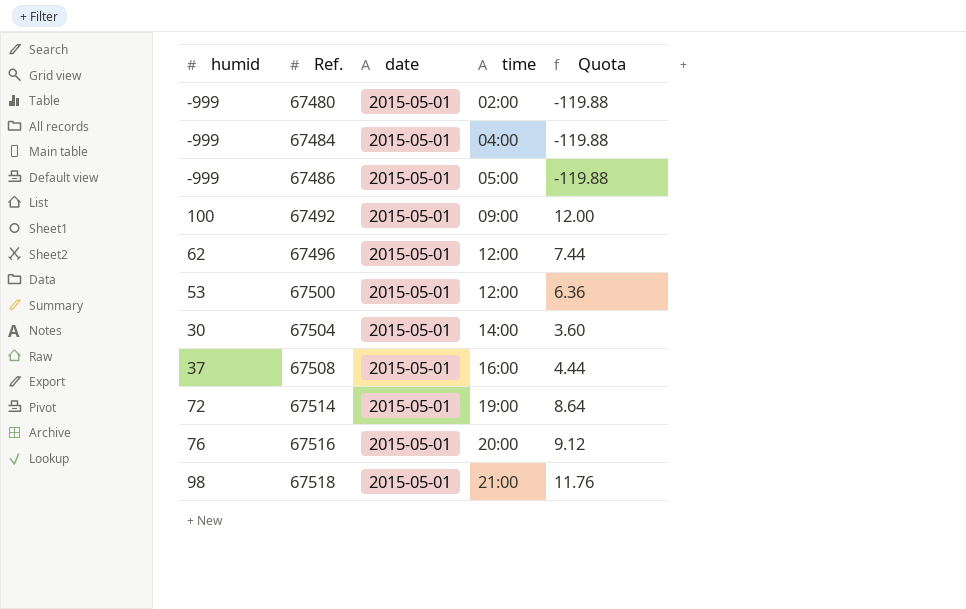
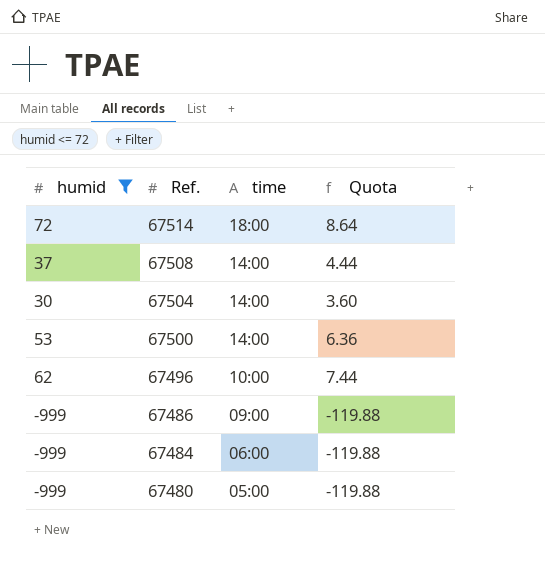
filter: none -> humid <= 72
row order: Ref. ascending -> Ref. descending
column date | position: 3 -> none
67514 | time: 19:00 -> 18:00
67508 | time: 16:00 -> 14:00
67500 | time: 12:00 -> 14:00
67496 | time: 12:00 -> 10:00
67486 | time: 05:00 -> 09:00
67484 | time: 04:00 -> 06:00
67480 | time: 02:00 -> 05:00

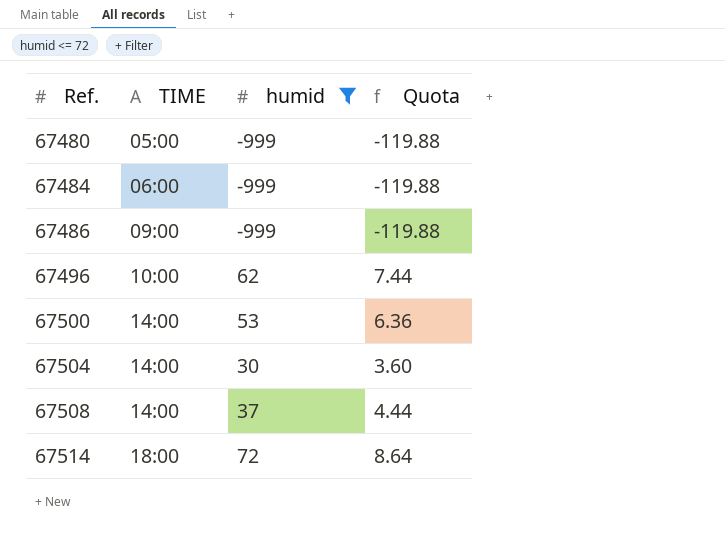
row order: Ref. descending -> Ref. ascending
column name: time -> TIME
column humid | position: 1 -> 3

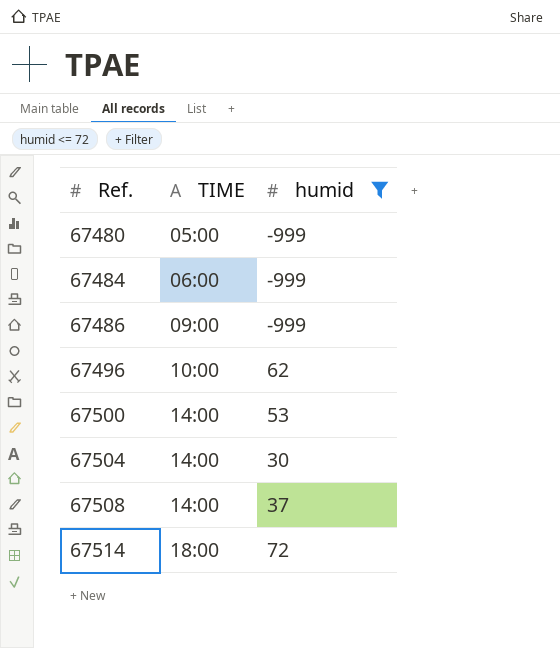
column Quota | formula: [humid] * 0.12 -> none

